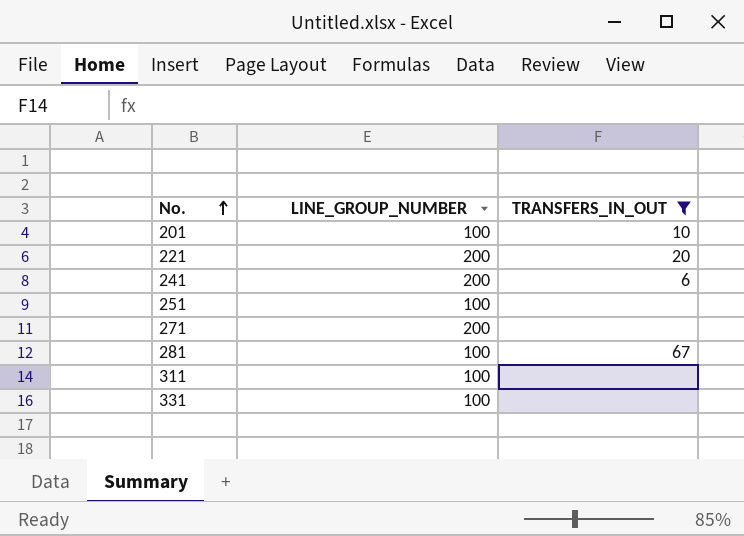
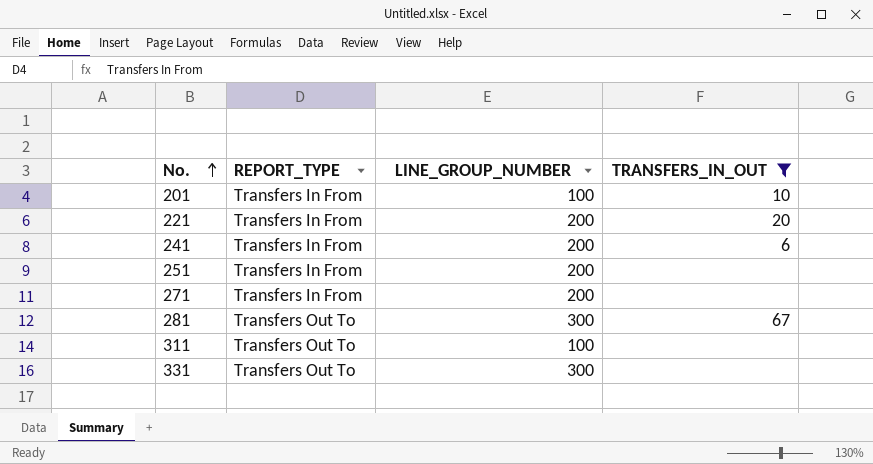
column REPORT_TYPE | position: none -> 2
251 | LINE_GROUP_NUMBER: 100 -> 200
281 | LINE_GROUP_NUMBER: 100 -> 300
331 | LINE_GROUP_NUMBER: 100 -> 300

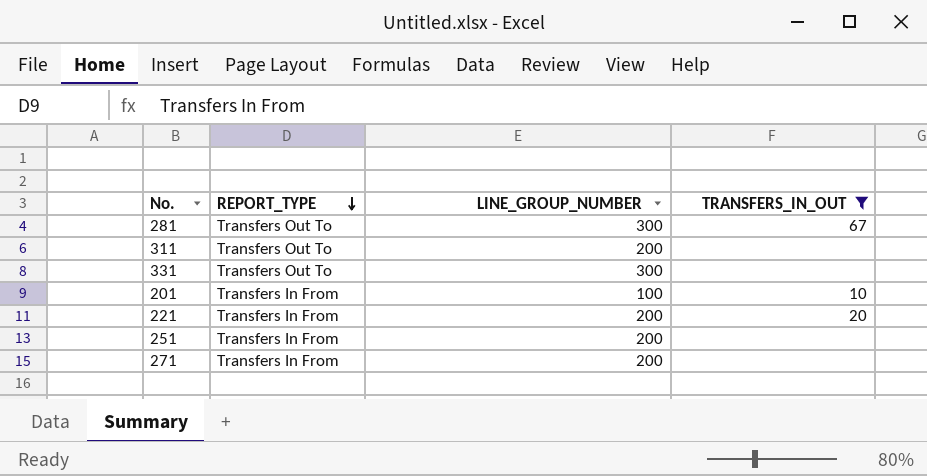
row order: No. ascending -> REPORT_TYPE descending
row 241: Transfers In From | 200 | 6 -> none
311 | LINE_GROUP_NUMBER: 100 -> 200

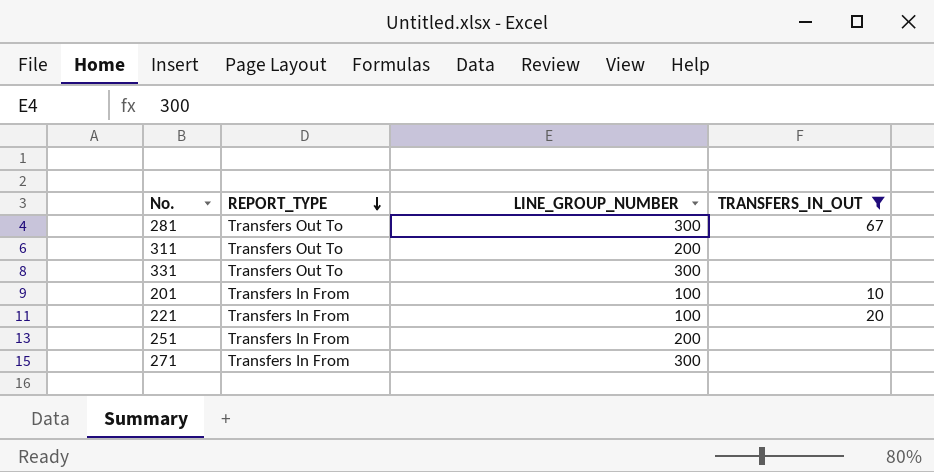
221 | LINE_GROUP_NUMBER: 200 -> 100
271 | LINE_GROUP_NUMBER: 200 -> 300

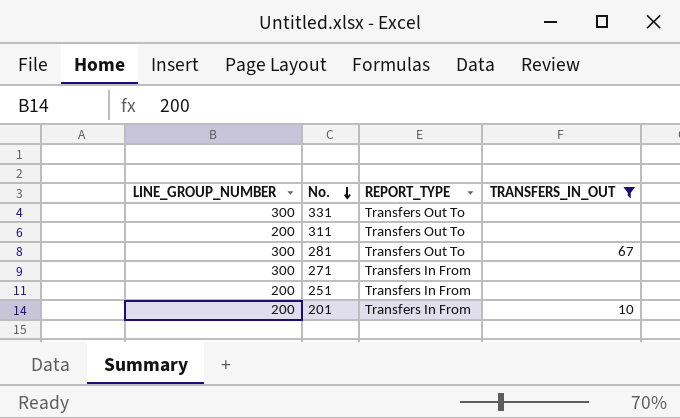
row order: REPORT_TYPE descending -> No. descending
column LINE_GROUP_NUMBER | position: 3 -> 1
row 221: Transfers In From | 100 | 20 -> none
201 | LINE_GROUP_NUMBER: 100 -> 200

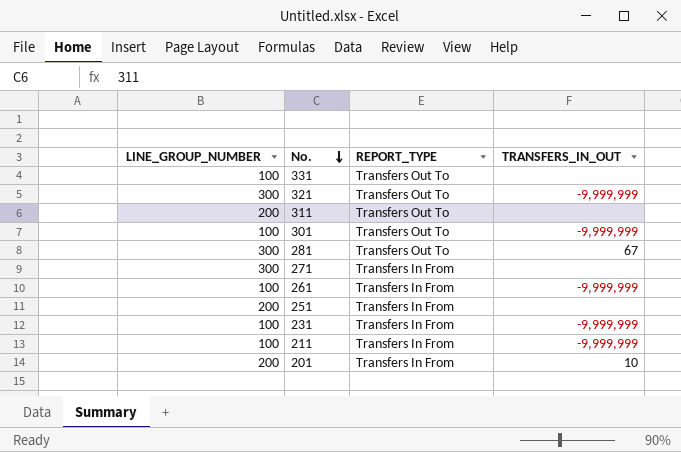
filter: TRANSFERS_IN_OUT != -9,999,999 -> none
331 | LINE_GROUP_NUMBER: 300 -> 100

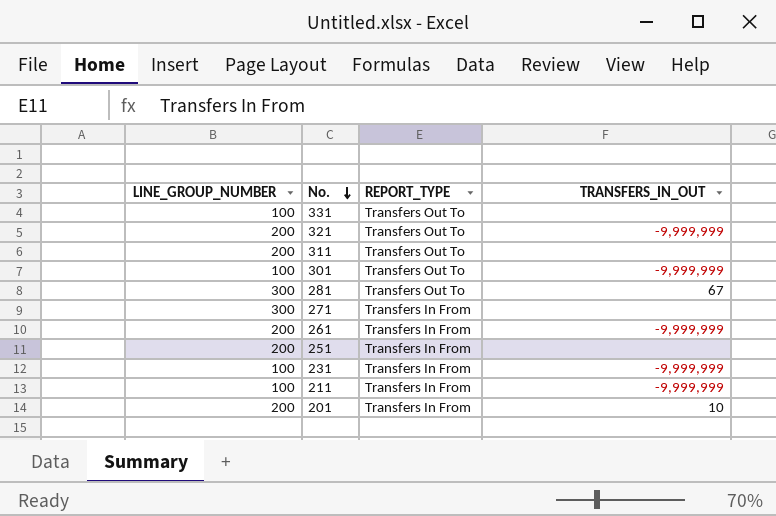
321 | LINE_GROUP_NUMBER: 300 -> 200
261 | LINE_GROUP_NUMBER: 100 -> 200

